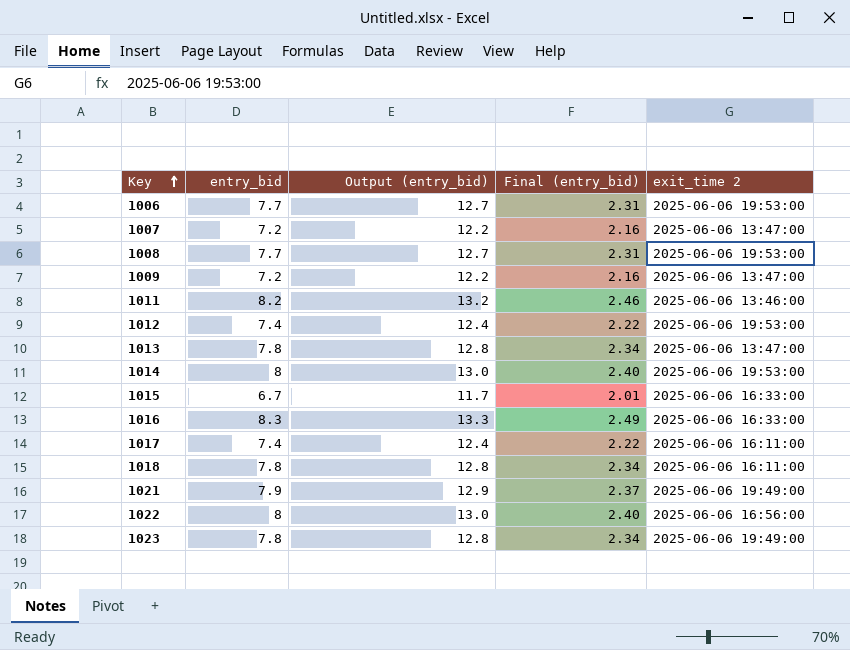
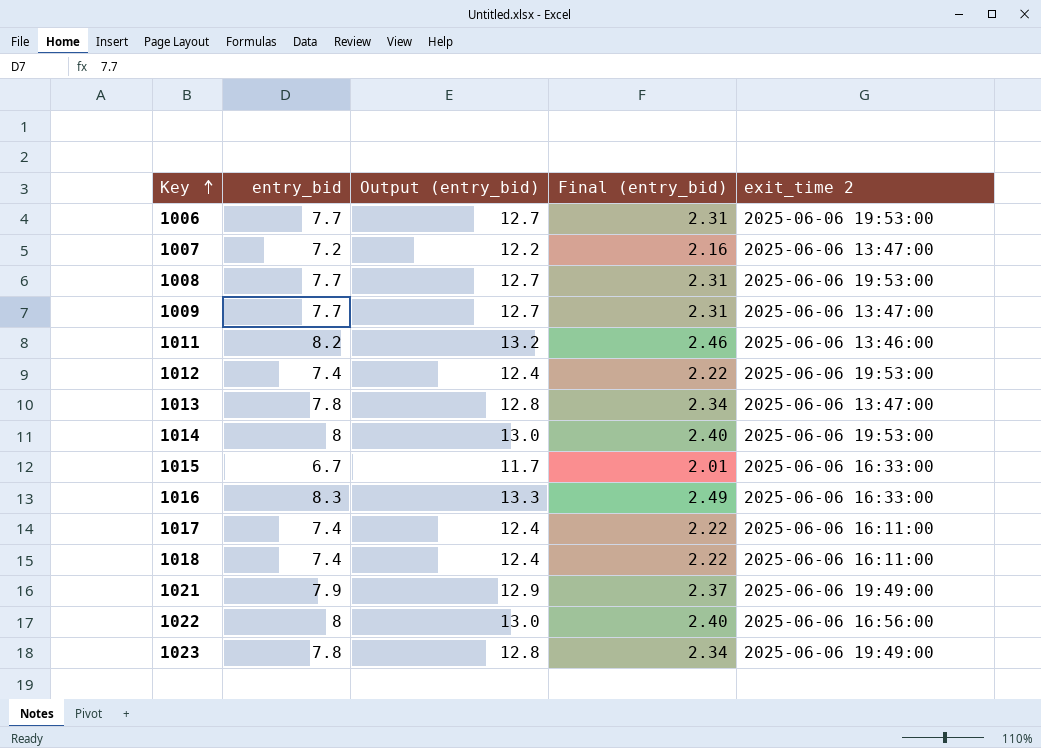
1009 | entry_bid: 7.2 -> 7.7
1009 | Output (entry_bid): 12.2 -> 12.7
1009 | Final (entry_bid): 2.16 -> 2.31
1018 | entry_bid: 7.8 -> 7.4
1018 | Output (entry_bid): 12.8 -> 12.4
1018 | Final (entry_bid): 2.34 -> 2.22

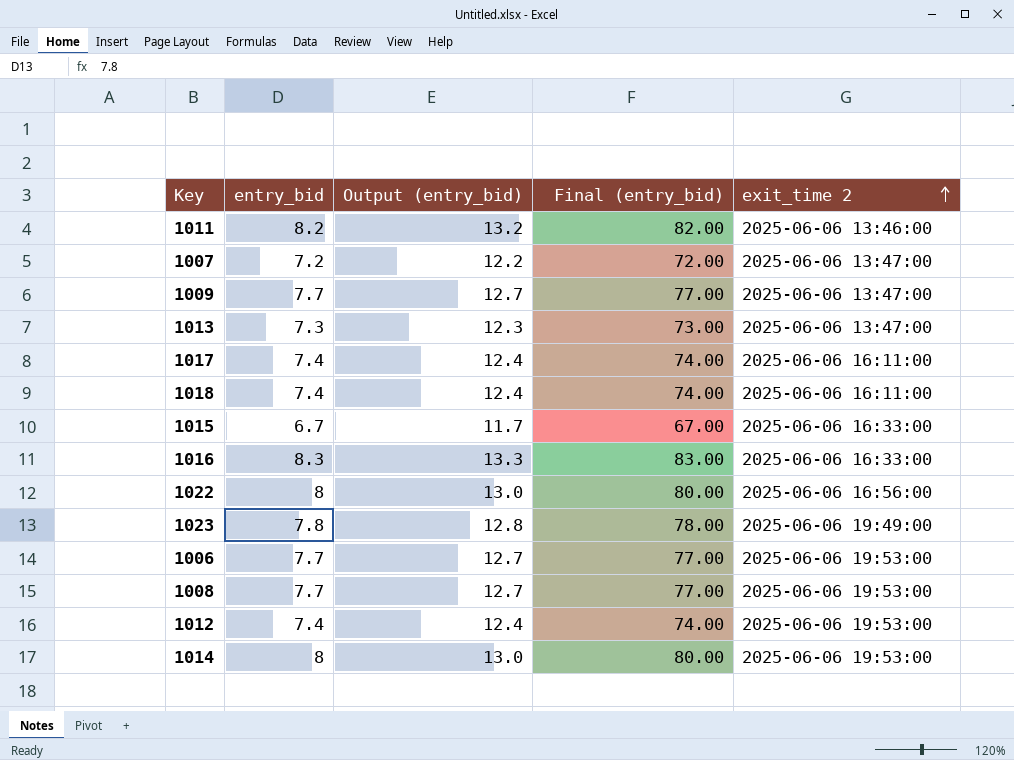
row order: Key ascending -> exit_time 2 ascending
column Final (entry_bid) | formula: [entry_bid] * 0.3 -> [entry_bid] * 10
row 1021: 7.9 | 12.9 | 2.37 | 2025-06-06 19:49:00 -> none
1013 | entry_bid: 7.8 -> 7.3
1013 | Output (entry_bid): 12.8 -> 12.3

